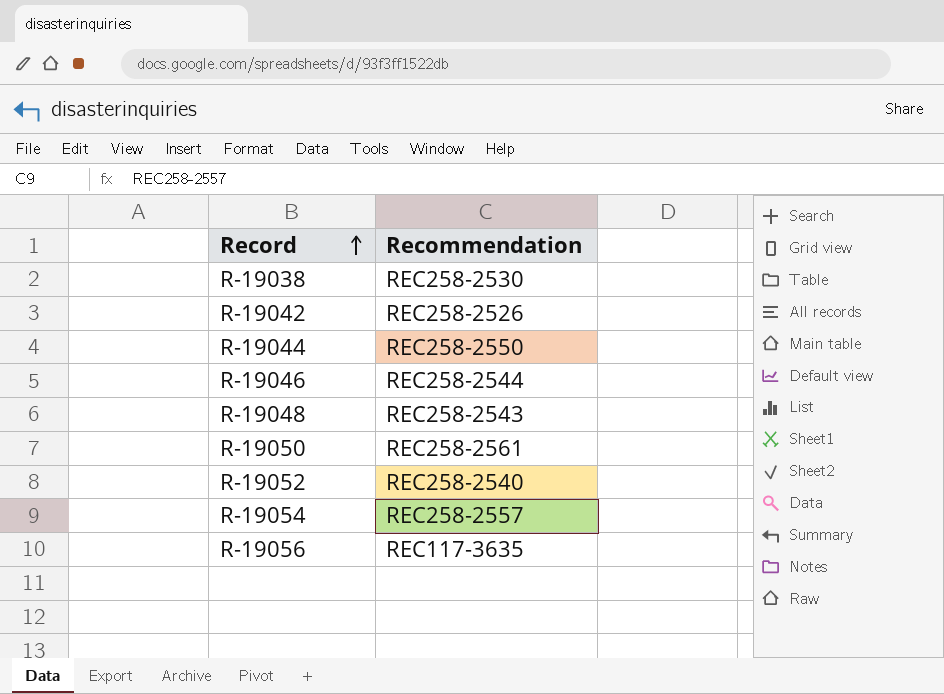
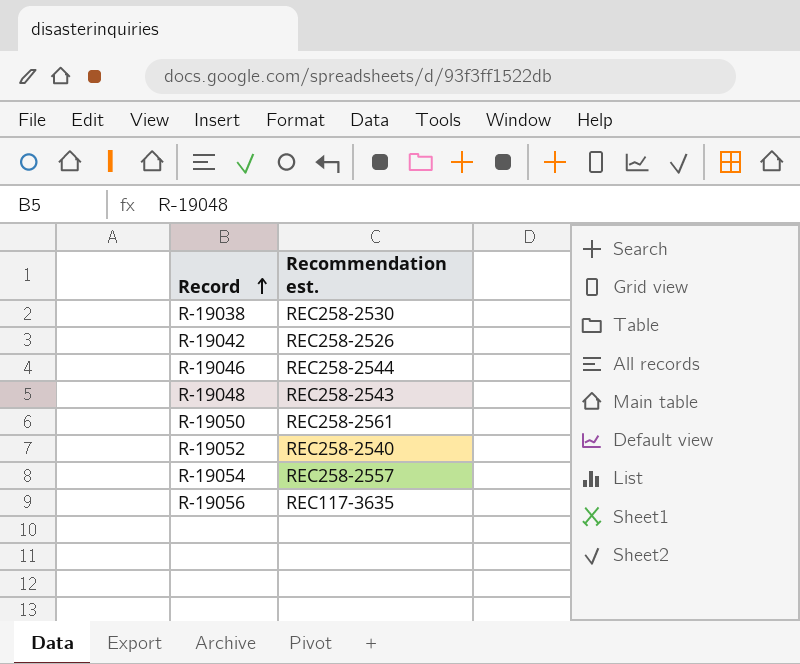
column name: Recommendation -> Recommendation est.
row R-19044: REC258-2550 -> none

